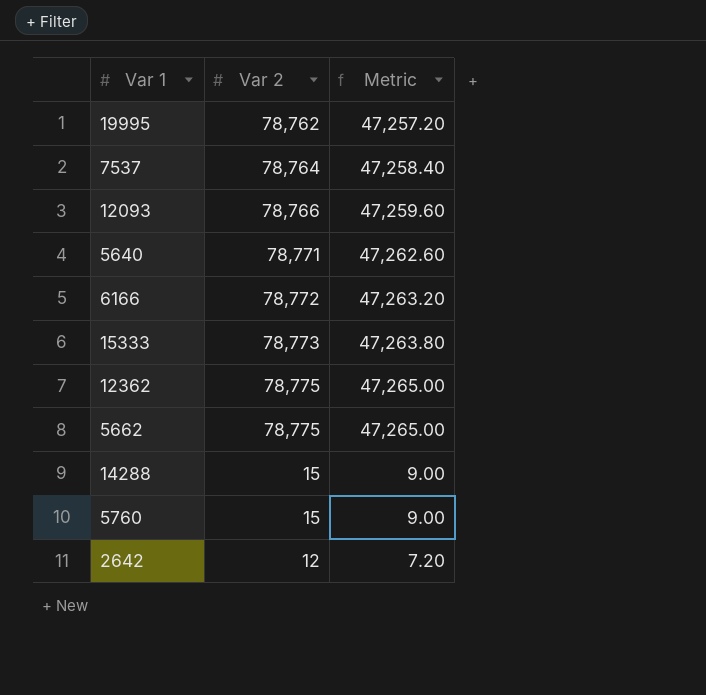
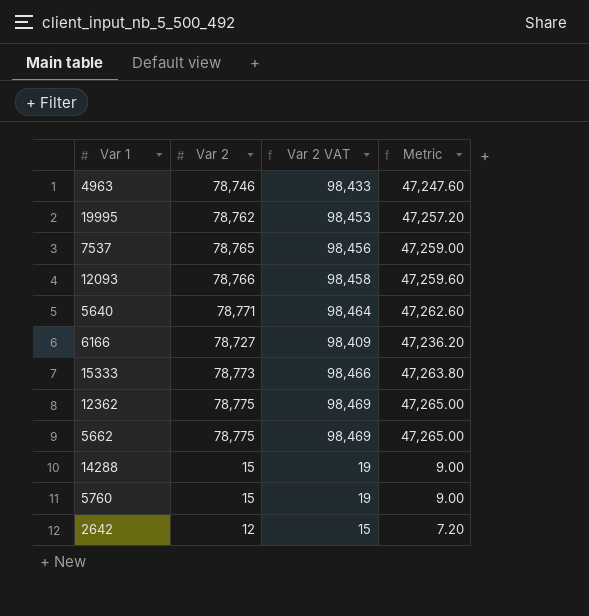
column Var 2 VAT | formula: none -> [Var 2] * 1.25
row 4963: none -> 78,746 | 98,433 | 47,247.60
7537 | Var 2: 78,764 -> 78,765
7537 | Metric: 47,258.40 -> 47,259.00
6166 | Var 2: 78,772 -> 78,727
6166 | Metric: 47,263.20 -> 47,236.20

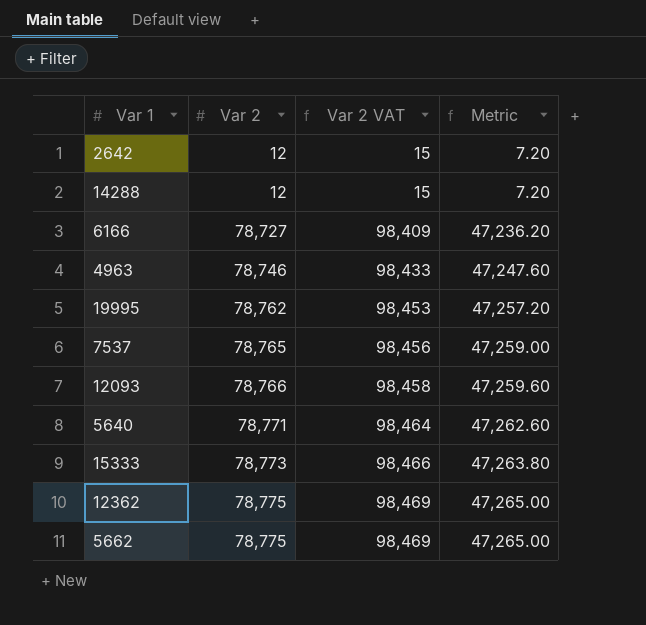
row order: none -> Var 2 ascending
row 5760: 15 | 19 | 9.00 -> none
14288 | Var 2: 15 -> 12
14288 | Var 2 VAT: 19 -> 15
14288 | Metric: 9.00 -> 7.20

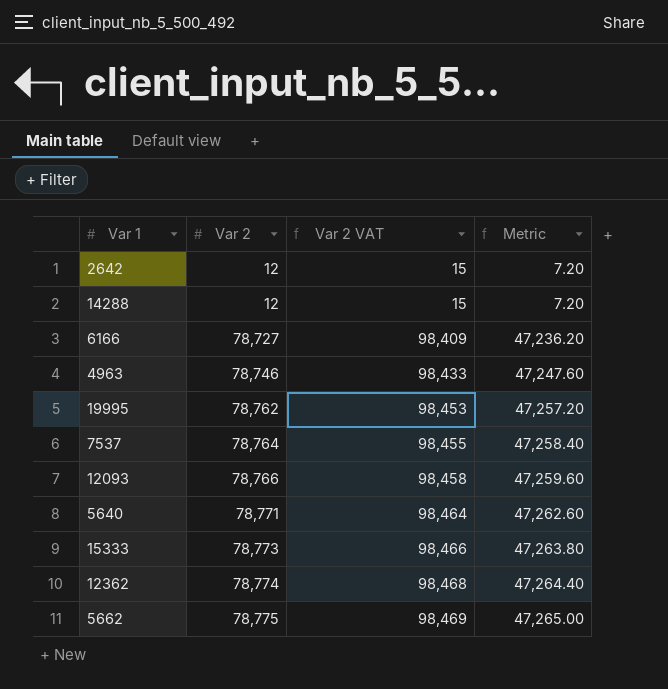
7537 | Var 2: 78,765 -> 78,764
7537 | Var 2 VAT: 98,456 -> 98,455
7537 | Metric: 47,259.00 -> 47,258.40
12362 | Var 2: 78,775 -> 78,774
12362 | Var 2 VAT: 98,469 -> 98,468
12362 | Metric: 47,265.00 -> 47,264.40

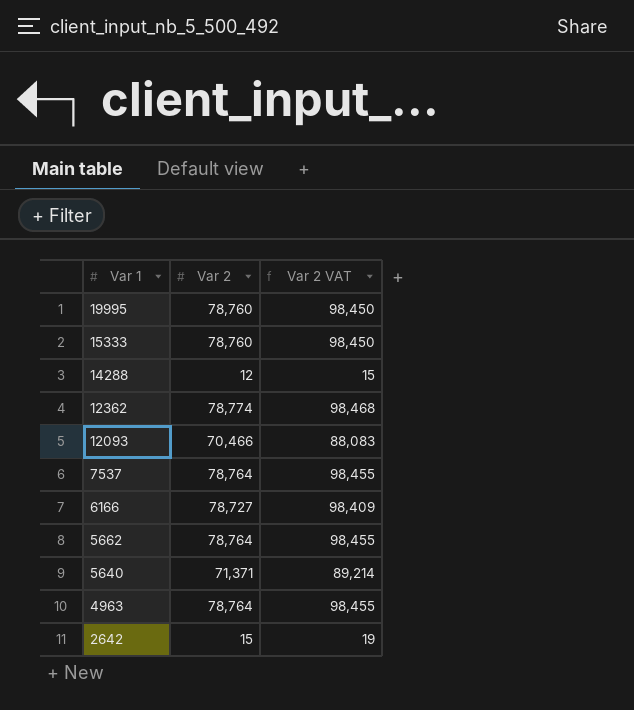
row order: Var 2 ascending -> Var 1 descending
column Metric | formula: [Var 2] * 0.6 -> none
19995 | Var 2: 78,762 -> 78,760
19995 | Var 2 VAT: 98,453 -> 98,450
15333 | Var 2: 78,773 -> 78,760
15333 | Var 2 VAT: 98,466 -> 98,450
12093 | Var 2: 78,766 -> 70,466
12093 | Var 2 VAT: 98,458 -> 88,083
5662 | Var 2: 78,775 -> 78,764
5662 | Var 2 VAT: 98,469 -> 98,455
5640 | Var 2: 78,771 -> 71,371
5640 | Var 2 VAT: 98,464 -> 89,214
4963 | Var 2: 78,746 -> 78,764
4963 | Var 2 VAT: 98,433 -> 98,455
2642 | Var 2: 12 -> 15
2642 | Var 2 VAT: 15 -> 19

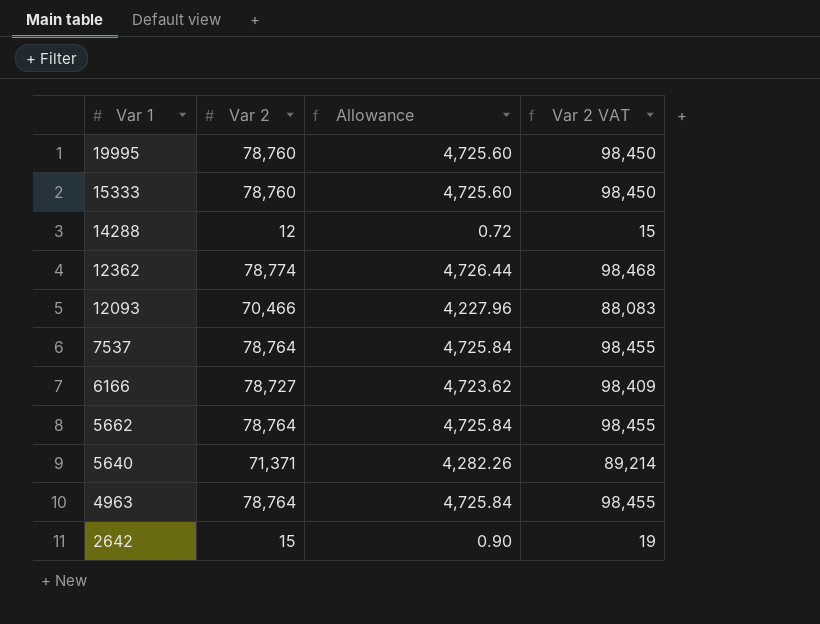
column Allowance | formula: none -> [Var 2] * 0.06

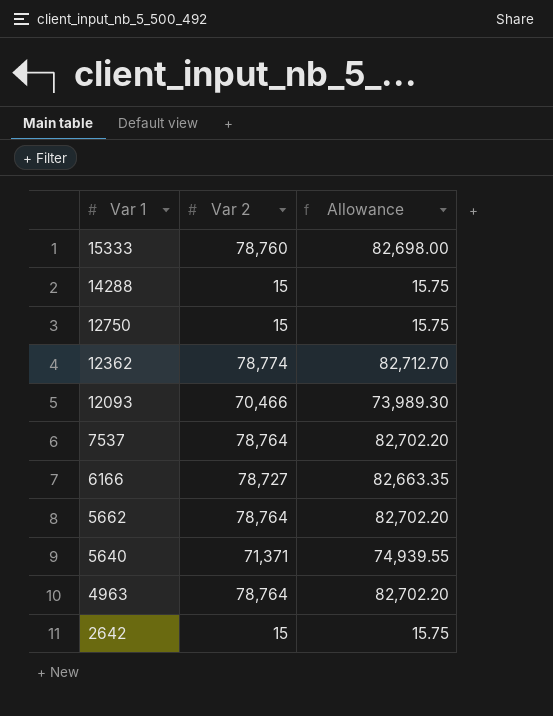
column Var 2 VAT | formula: [Var 2] * 1.25 -> none
column Allowance | formula: [Var 2] * 0.06 -> [Var 2] * 1.05
row 19995: 78,760 | 4,725.60 | 98,450 -> none
14288 | Var 2: 12 -> 15
row 12750: none -> 15 | 15.75

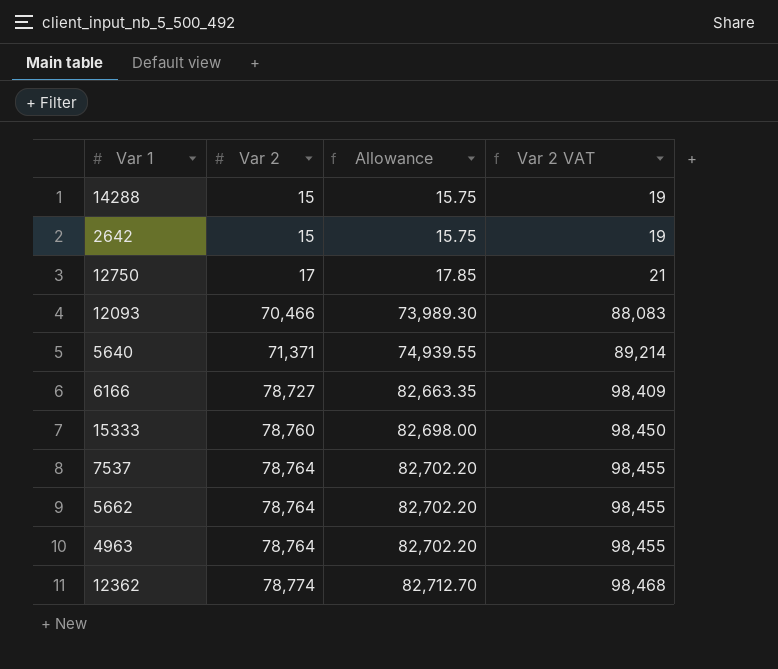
row order: Var 1 descending -> Var 2 ascending
column Var 2 VAT | formula: none -> [Var 2] * 1.25
12750 | Var 2: 15 -> 17
12750 | Allowance: 15.75 -> 17.85

